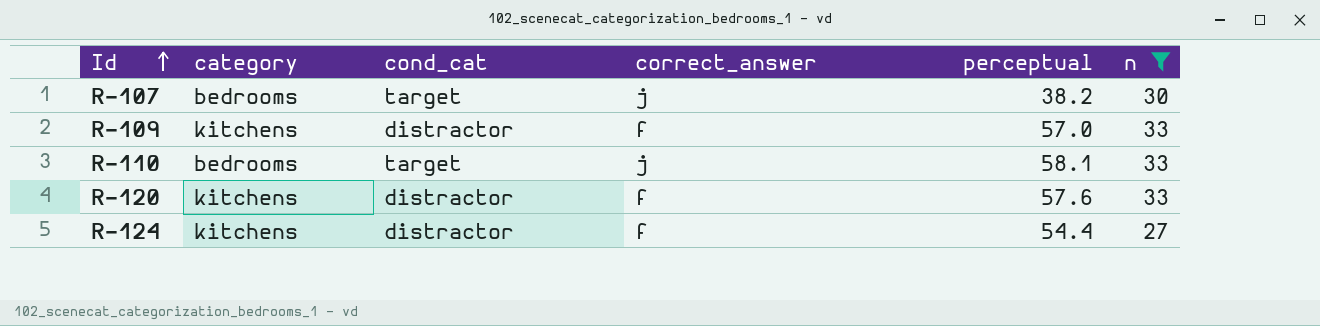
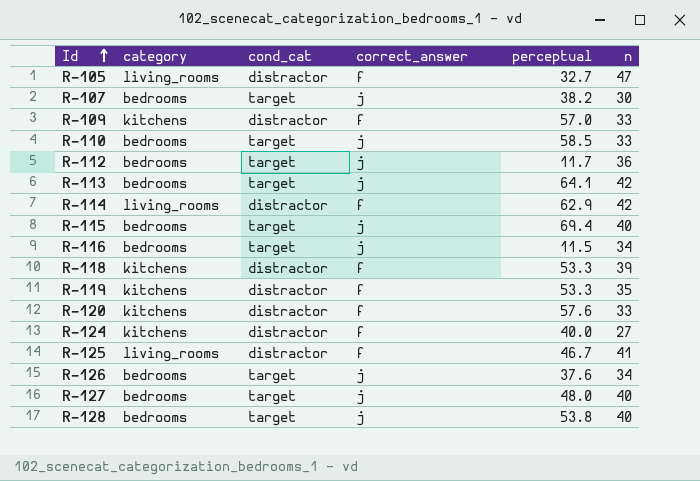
filter: n <= 33 -> none
R-110 | perceptual: 58.1 -> 58.5
R-124 | perceptual: 54.4 -> 40.0

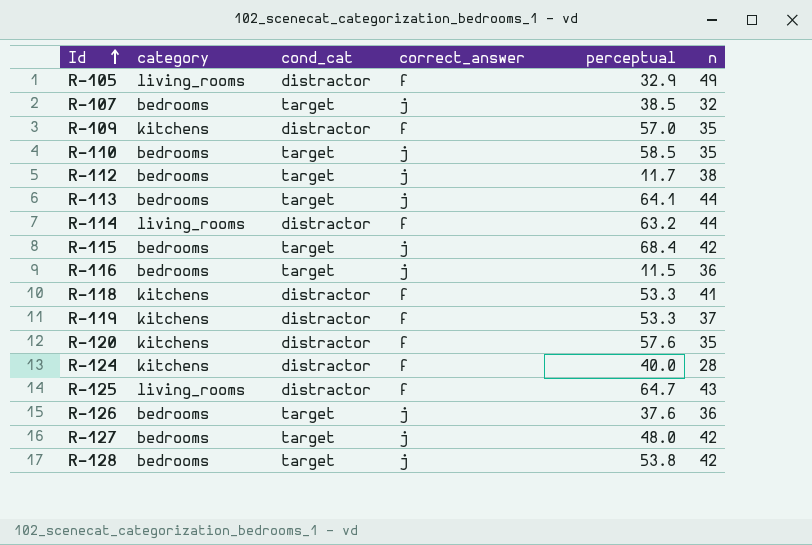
R-105 | perceptual: 32.7 -> 32.9
R-105 | n: 47 -> 49
R-107 | perceptual: 38.2 -> 38.5
R-107 | n: 30 -> 32
R-109 | n: 33 -> 35
R-110 | n: 33 -> 35
R-112 | n: 36 -> 38
R-113 | n: 42 -> 44
R-114 | perceptual: 62.9 -> 63.2
R-114 | n: 42 -> 44
R-115 | perceptual: 69.4 -> 68.4
R-115 | n: 40 -> 42
R-116 | n: 34 -> 36
R-118 | n: 39 -> 41
R-119 | n: 35 -> 37
R-120 | n: 33 -> 35
R-124 | n: 27 -> 28
R-125 | perceptual: 46.7 -> 64.7
R-125 | n: 41 -> 43
R-126 | n: 34 -> 36
R-127 | n: 40 -> 42
R-128 | n: 40 -> 42

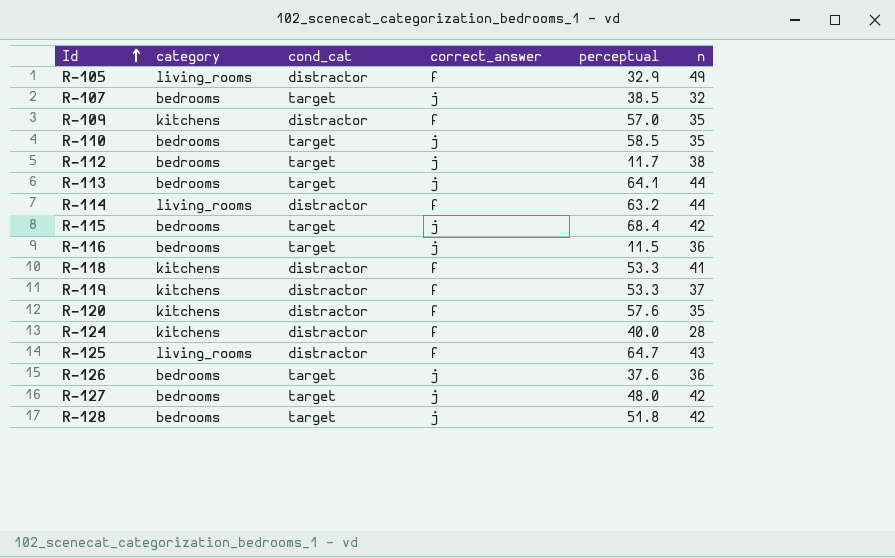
R-128 | perceptual: 53.8 -> 51.8

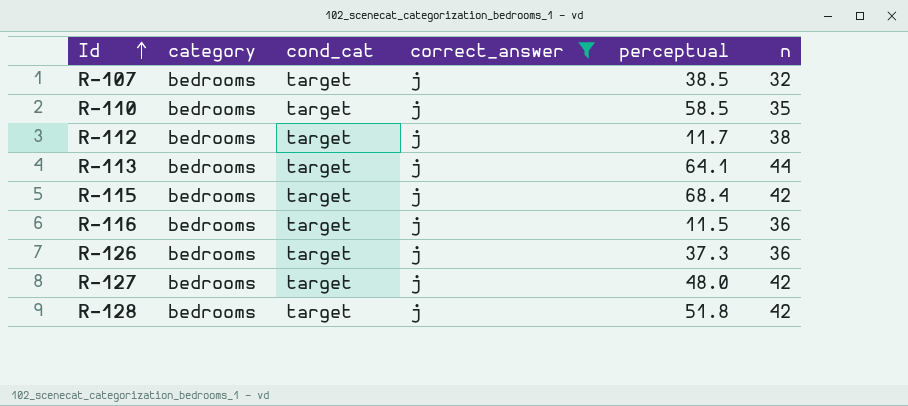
filter: none -> correct_answer = j
R-126 | perceptual: 37.6 -> 37.3

